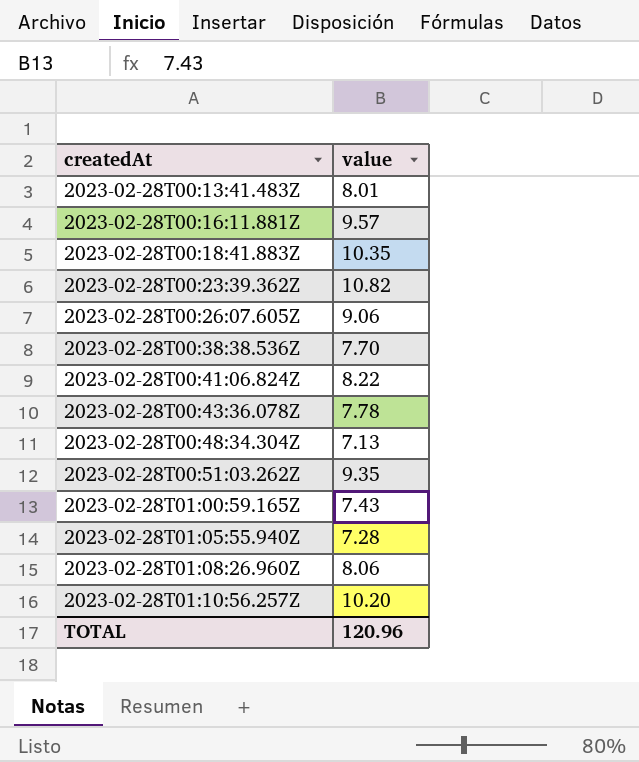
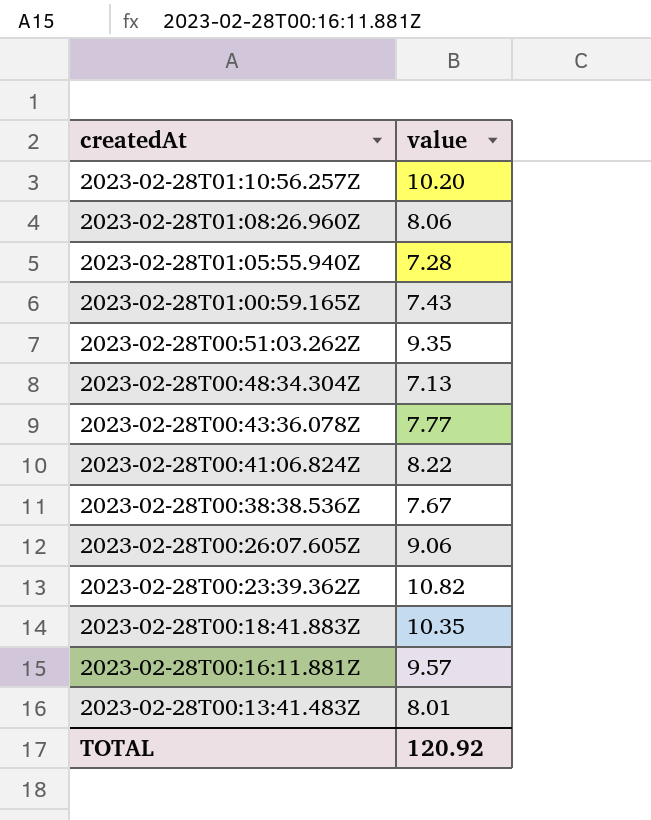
row order: createdAt ascending -> createdAt descending
2023-02-28T00:43:36.078Z | value: 7.78 -> 7.77
2023-02-28T00:38:38.536Z | value: 7.70 -> 7.67
TOTAL | value: 120.96 -> 120.92

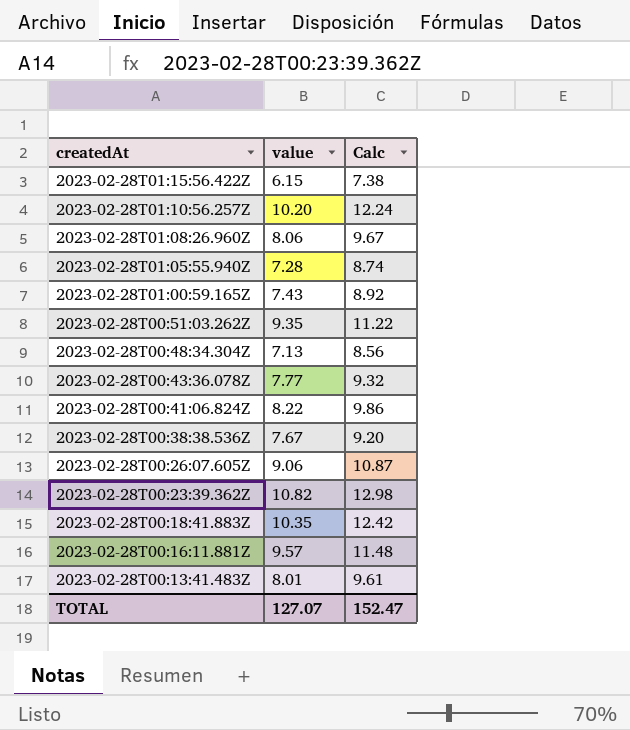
column Calc | formula: none -> [value] * 1.2
row 2023-02-28T01:15:56.422Z: none -> 6.15 | 7.38
TOTAL | value: 120.92 -> 127.07

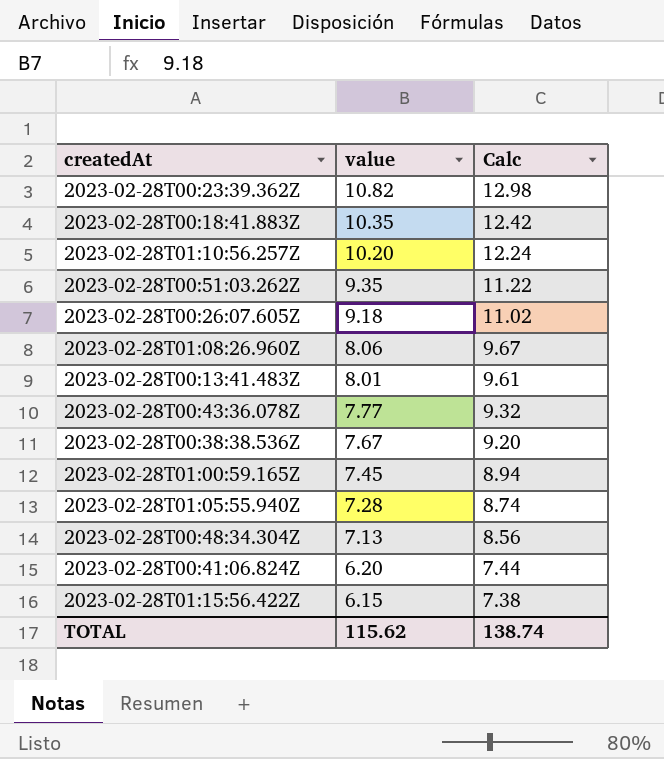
row order: createdAt descending -> value descending
row 2023-02-28T00:16:11.881Z: 9.57 | 11.48 -> none
2023-02-28T00:26:07.605Z | value: 9.06 -> 9.18
2023-02-28T00:26:07.605Z | Calc: 10.87 -> 11.02
2023-02-28T01:00:59.165Z | value: 7.43 -> 7.45
2023-02-28T01:00:59.165Z | Calc: 8.92 -> 8.94
2023-02-28T00:41:06.824Z | value: 8.22 -> 6.20
2023-02-28T00:41:06.824Z | Calc: 9.86 -> 7.44
TOTAL | value: 127.07 -> 115.62
TOTAL | Calc: 152.47 -> 138.74

